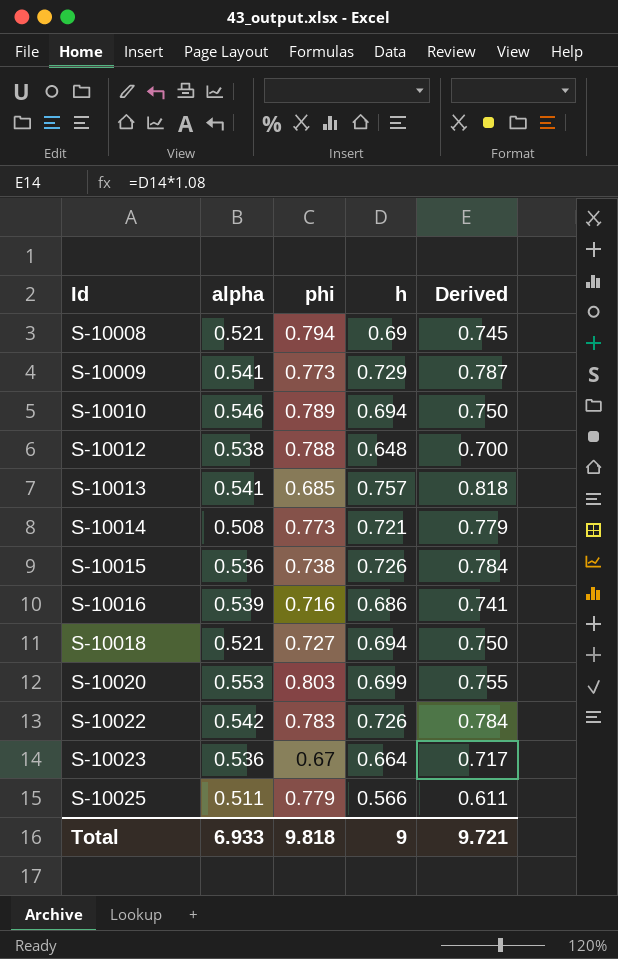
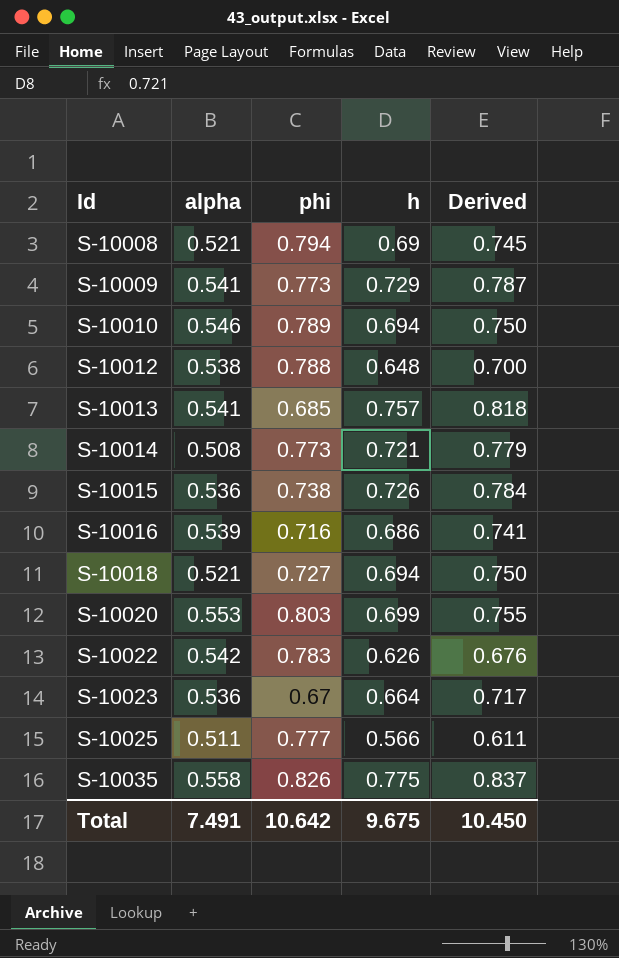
S-10022 | h: 0.726 -> 0.626
S-10022 | Derived: 0.784 -> 0.676
S-10025 | phi: 0.779 -> 0.777
row S-10035: none -> 0.558 | 0.826 | 0.775 | 0.837
Total | alpha: 6.933 -> 7.491
Total | phi: 9.818 -> 10.642
Total | h: 9 -> 9.675
Total | Derived: 9.721 -> 10.450

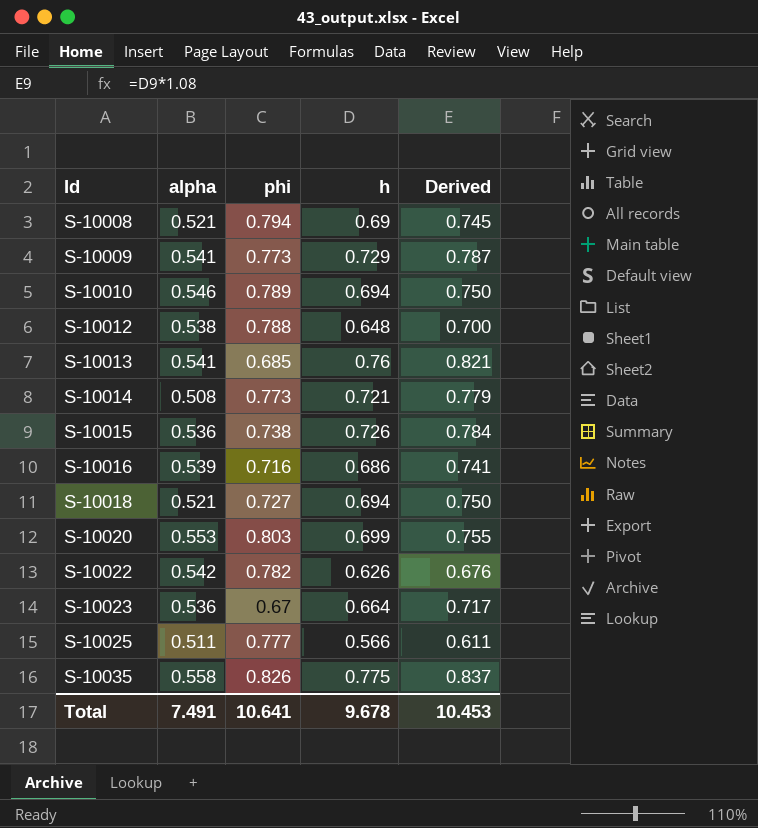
S-10013 | h: 0.757 -> 0.76
S-10013 | Derived: 0.818 -> 0.821
S-10022 | phi: 0.783 -> 0.782
Total | phi: 10.642 -> 10.641
Total | h: 9.675 -> 9.678
Total | Derived: 10.450 -> 10.453

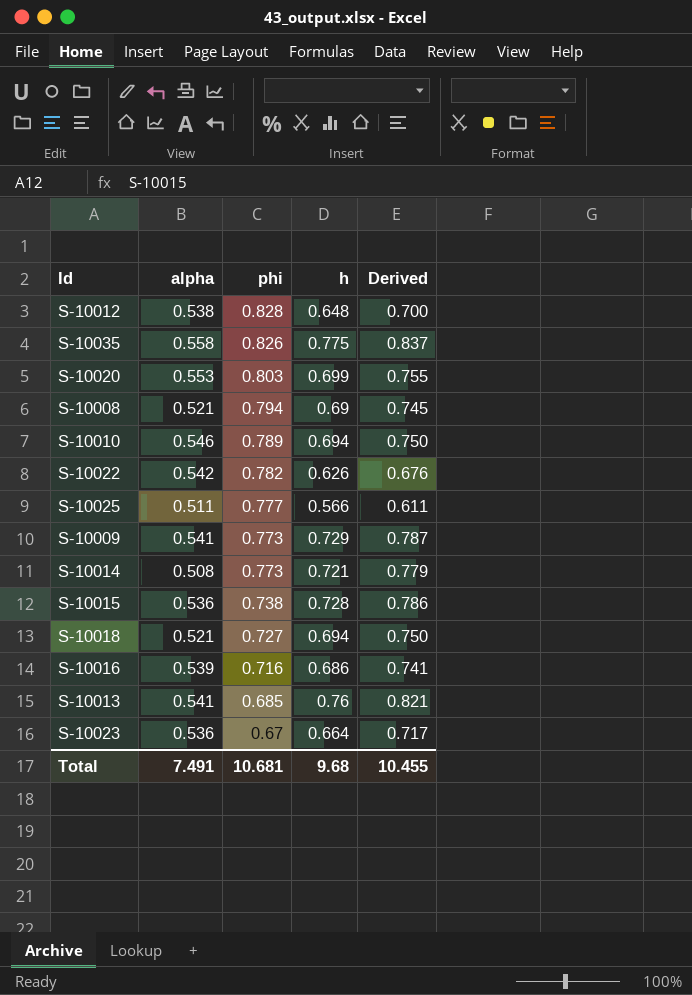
row order: Id ascending -> phi descending
S-10012 | phi: 0.788 -> 0.828
S-10015 | h: 0.726 -> 0.728
S-10015 | Derived: 0.784 -> 0.786
Total | phi: 10.641 -> 10.681
Total | h: 9.678 -> 9.68
Total | Derived: 10.453 -> 10.455

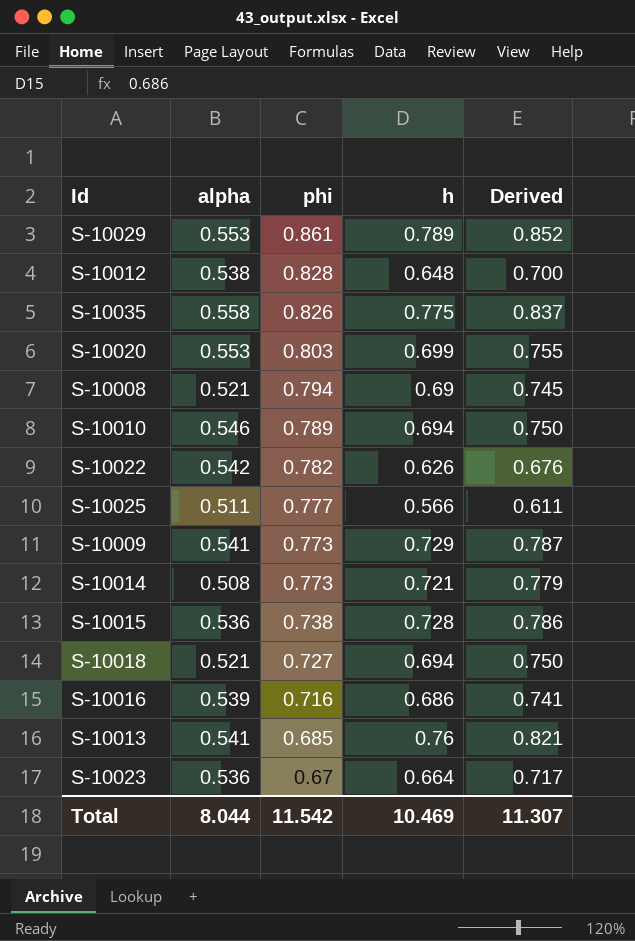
row S-10029: none -> 0.553 | 0.861 | 0.789 | 0.852
Total | alpha: 7.491 -> 8.044
Total | phi: 10.681 -> 11.542
Total | h: 9.68 -> 10.469
Total | Derived: 10.455 -> 11.307

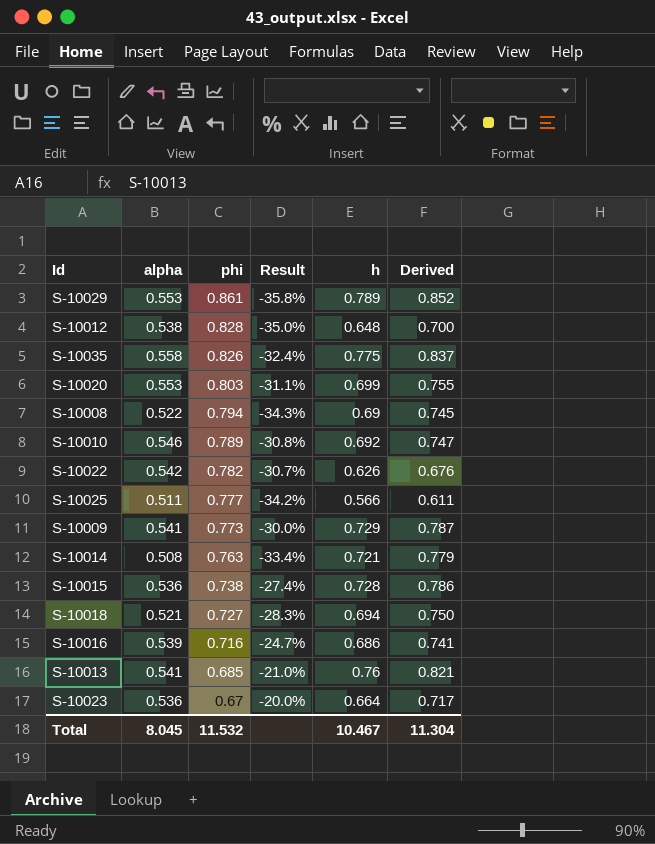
column Result | formula: none -> ([alpha] - [phi]) / [phi]
S-10008 | alpha: 0.521 -> 0.522
S-10010 | h: 0.694 -> 0.692
S-10010 | Derived: 0.750 -> 0.747
S-10014 | phi: 0.773 -> 0.763
Total | alpha: 8.044 -> 8.045
Total | phi: 11.542 -> 11.532
Total | h: 10.469 -> 10.467
Total | Derived: 11.307 -> 11.304

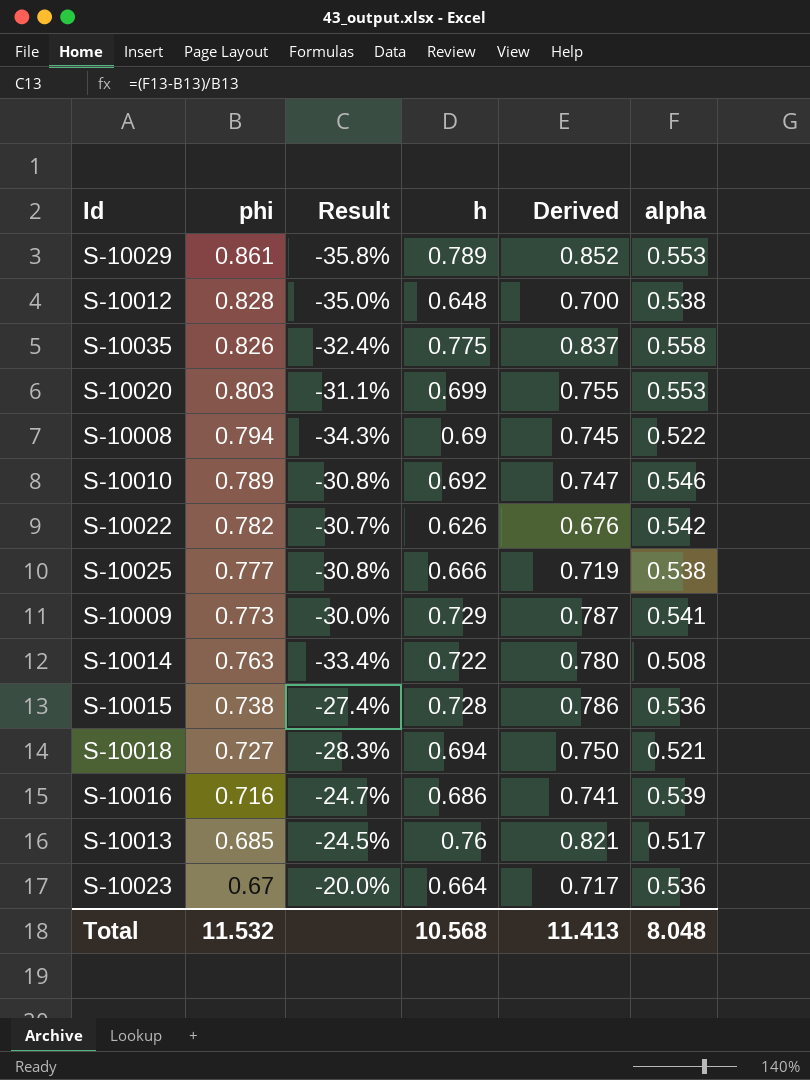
column alpha | position: 2 -> 6
S-10025 | Result: -34.2% -> -30.8%
S-10025 | h: 0.566 -> 0.666
S-10025 | Derived: 0.611 -> 0.719
S-10025 | alpha: 0.511 -> 0.538
S-10014 | h: 0.721 -> 0.722
S-10014 | Derived: 0.779 -> 0.780
S-10013 | Result: -21.0% -> -24.5%
S-10013 | alpha: 0.541 -> 0.517
Total | h: 10.467 -> 10.568
Total | Derived: 11.304 -> 11.413
Total | alpha: 8.045 -> 8.048

